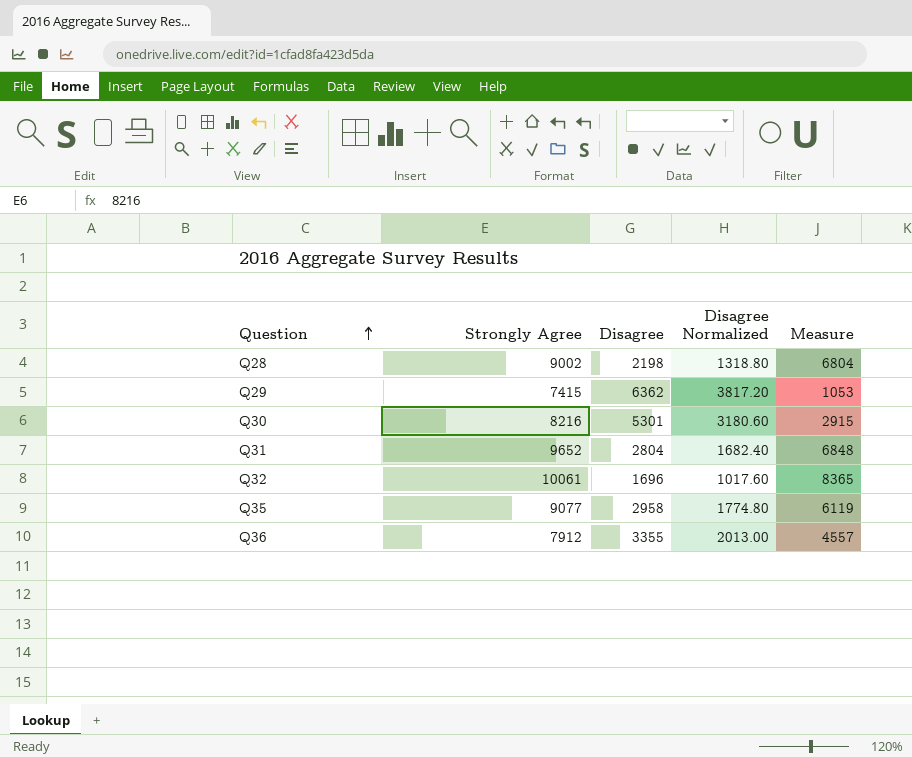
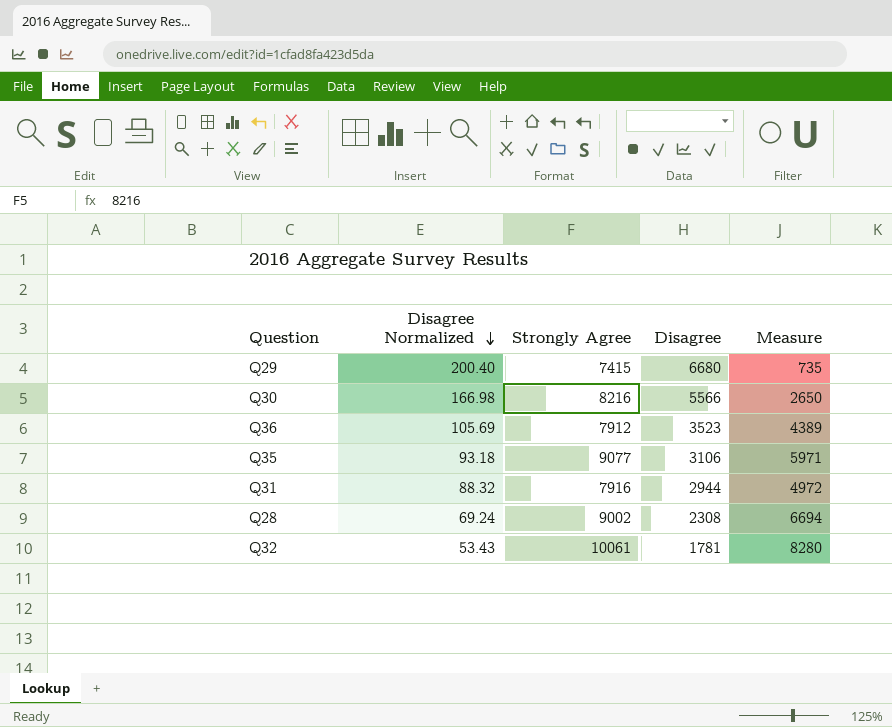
row order: Question ascending -> Disagree Normalized descending
column Disagree Normalized | formula: [Disagree] * 0.6 -> [Disagree] * 0.03
column Disagree Normalized | position: 4 -> 2
Q29 | Disagree: 6362 -> 6680
Q29 | Measure: 1053 -> 735
Q30 | Disagree: 5301 -> 5566
Q30 | Measure: 2915 -> 2650
Q36 | Disagree: 3355 -> 3523
Q36 | Measure: 4557 -> 4389
Q35 | Disagree: 2958 -> 3106
Q35 | Measure: 6119 -> 5971
Q31 | Strongly Agree: 9652 -> 7916
Q31 | Disagree: 2804 -> 2944
Q31 | Measure: 6848 -> 4972
Q28 | Disagree: 2198 -> 2308
Q28 | Measure: 6804 -> 6694
Q32 | Disagree: 1696 -> 1781
Q32 | Measure: 8365 -> 8280

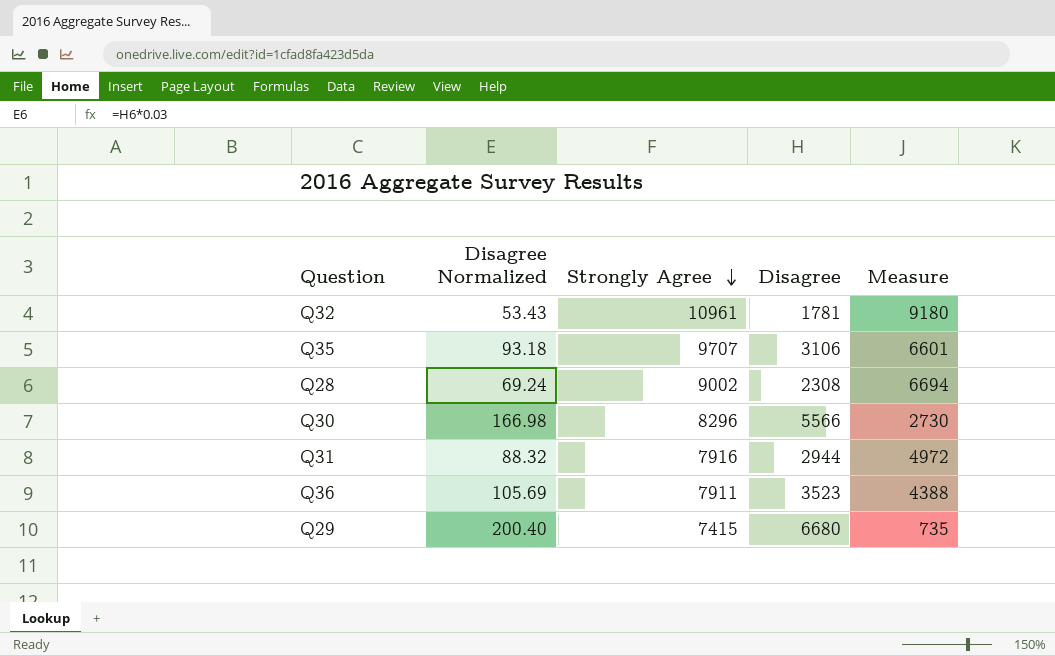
row order: Disagree Normalized descending -> Strongly Agree descending
Q32 | Strongly Agree: 10061 -> 10961
Q32 | Measure: 8280 -> 9180
Q35 | Strongly Agree: 9077 -> 9707
Q35 | Measure: 5971 -> 6601
Q30 | Strongly Agree: 8216 -> 8296
Q30 | Measure: 2650 -> 2730
Q36 | Strongly Agree: 7912 -> 7911
Q36 | Measure: 4389 -> 4388

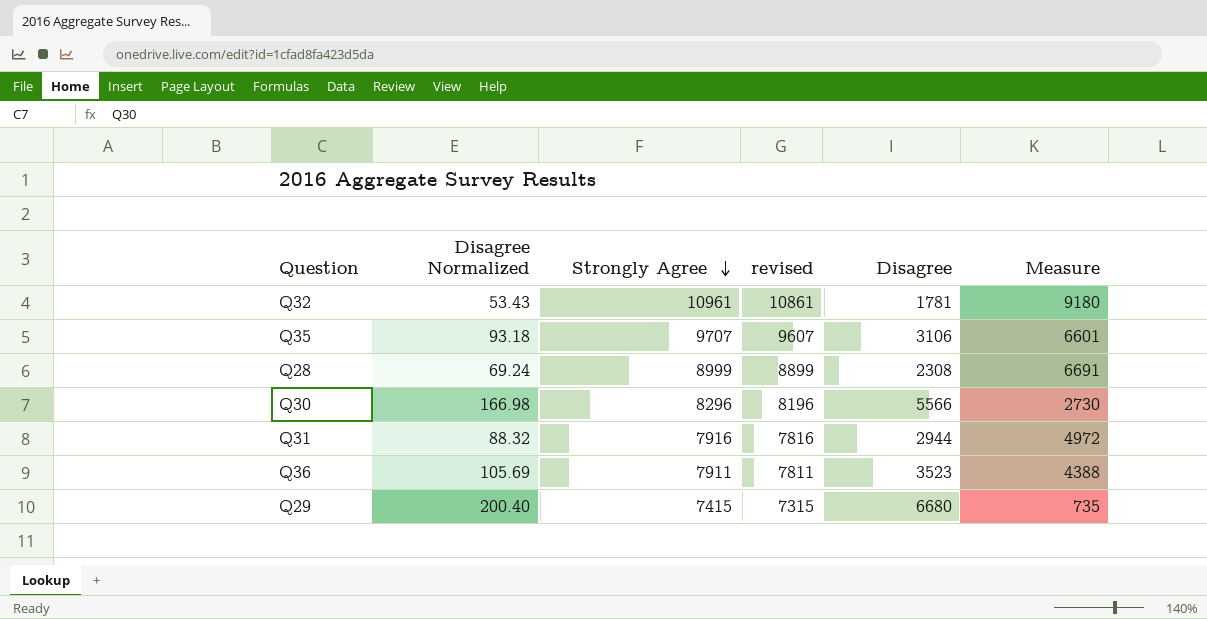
column revised | formula: none -> [Strongly Agree] - 100
Q28 | Strongly Agree: 9002 -> 8999
Q28 | Measure: 6694 -> 6691

